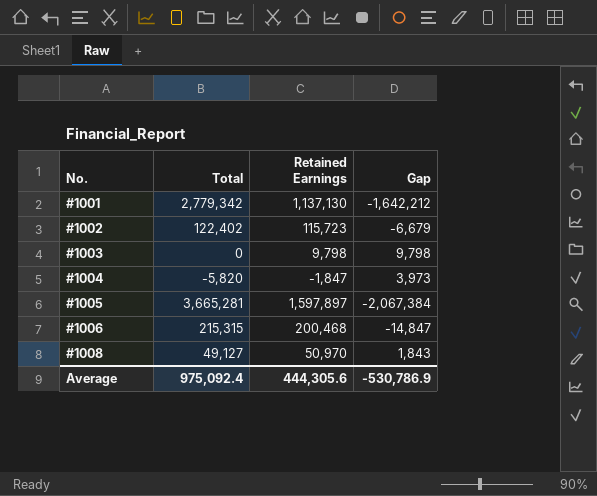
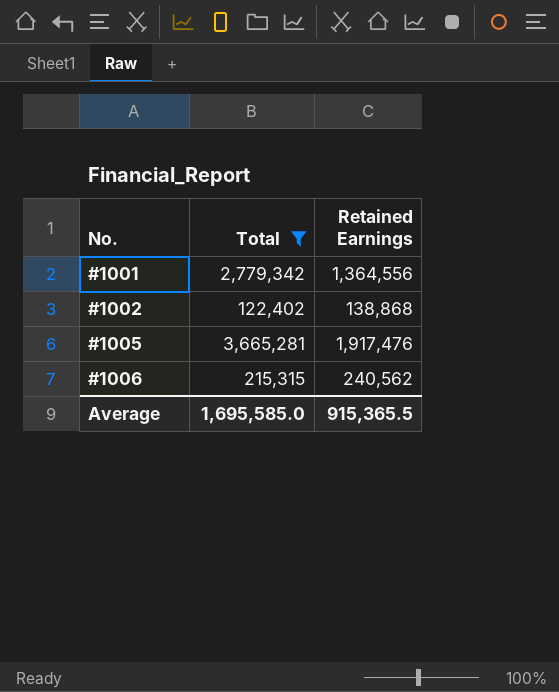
filter: none -> Total >= 122,402
column Gap | formula: [Retained Earnings] - [Total] -> none
#1001 | Retained Earnings: 1,137,130 -> 1,364,556
#1002 | Retained Earnings: 115,723 -> 138,868
#1005 | Retained Earnings: 1,597,897 -> 1,917,476
#1006 | Retained Earnings: 200,468 -> 240,562
Average | Total: 975,092.4 -> 1,695,585.0
Average | Retained Earnings: 444,305.6 -> 915,365.5

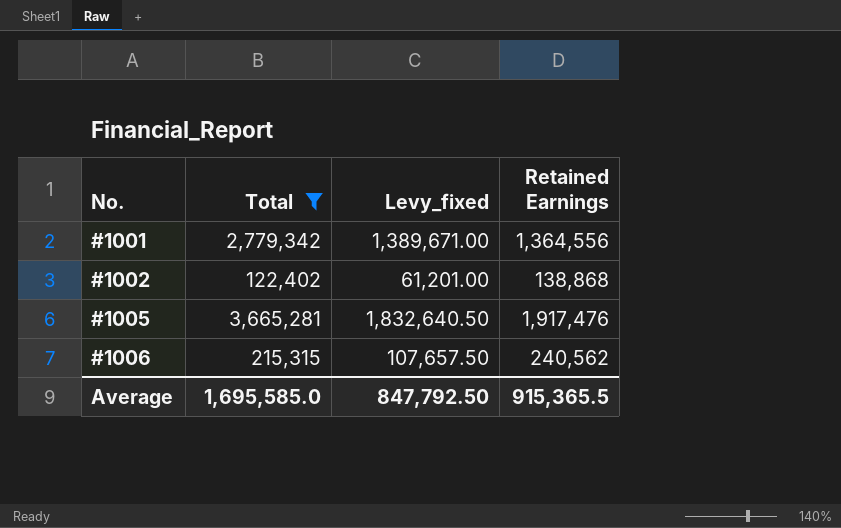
column Levy_fixed | formula: none -> [Total] * 0.5

